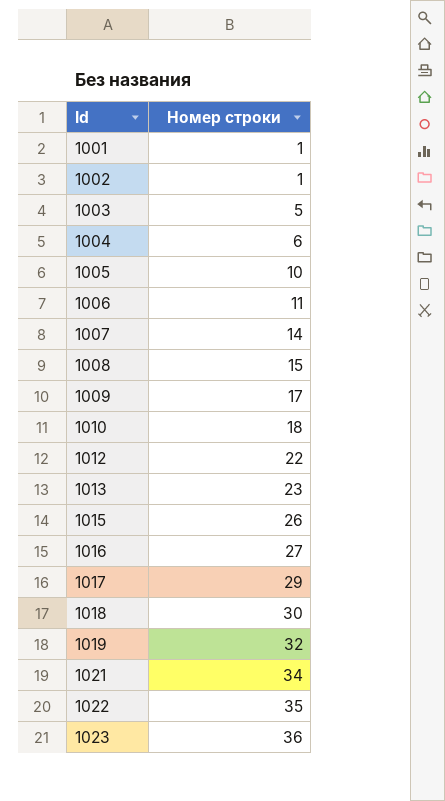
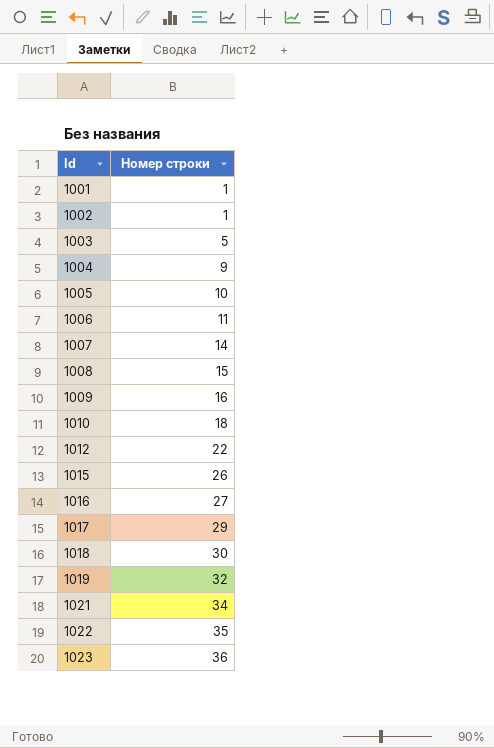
row 1013: 23 -> none
1004 | Номер строки: 6 -> 9
1009 | Номер строки: 17 -> 16

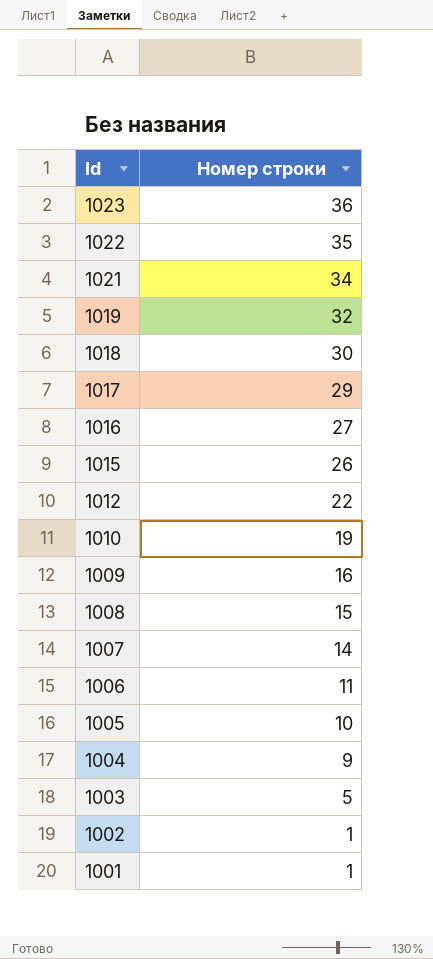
row order: Id ascending -> Id descending
1010 | Номер строки: 18 -> 19

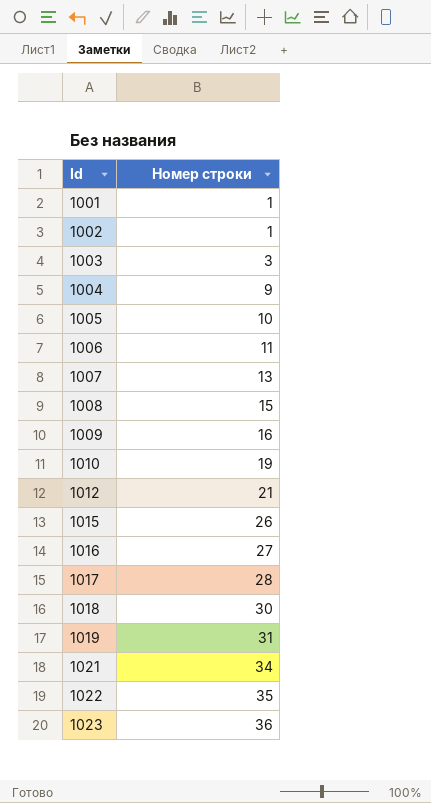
row order: Id descending -> Id ascending
1003 | Номер строки: 5 -> 3
1007 | Номер строки: 14 -> 13
1012 | Номер строки: 22 -> 21
1017 | Номер строки: 29 -> 28
1019 | Номер строки: 32 -> 31

